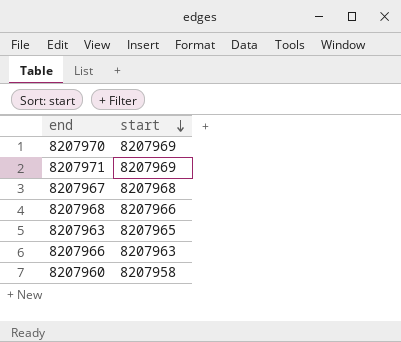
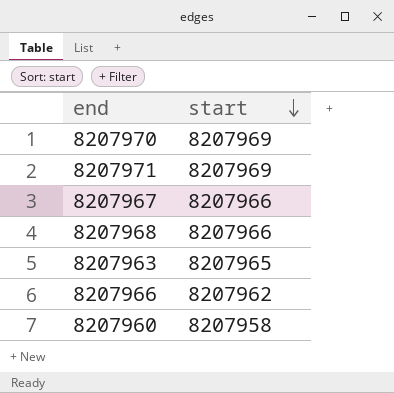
8207967 | start: 8207968 -> 8207966
8207966 | start: 8207963 -> 8207962

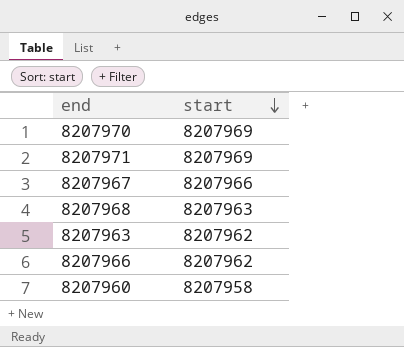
8207968 | start: 8207966 -> 8207963
8207963 | start: 8207965 -> 8207962

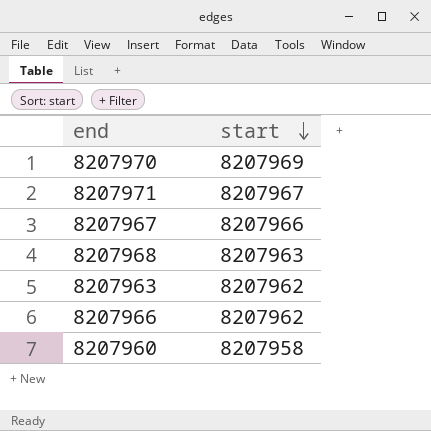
8207971 | start: 8207969 -> 8207967

